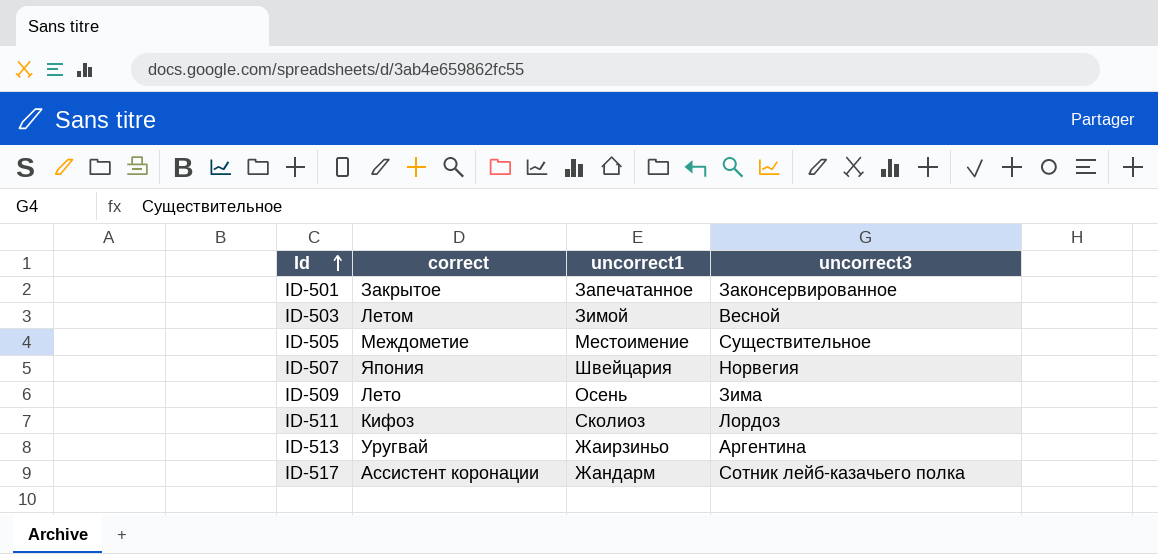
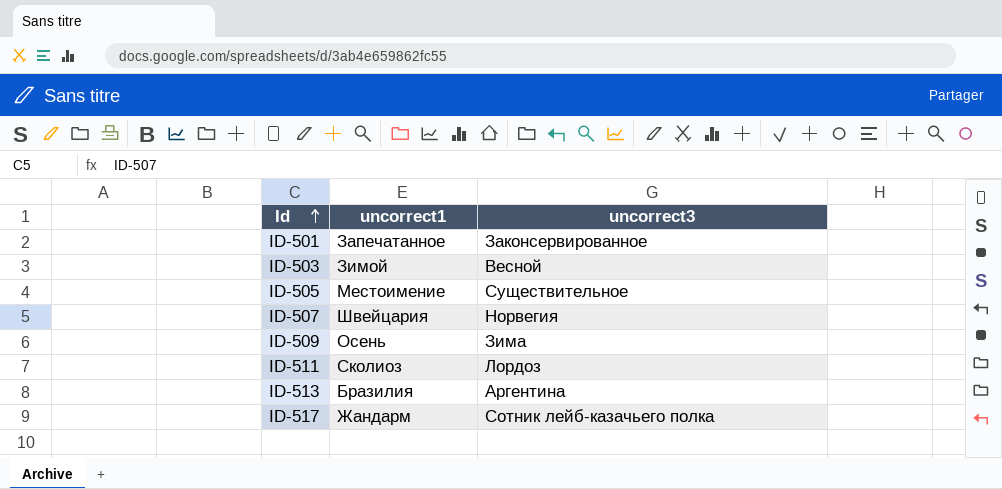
column correct | position: 2 -> none
ID-513 | uncorrect1: Жаирзиньо -> Бразилия

